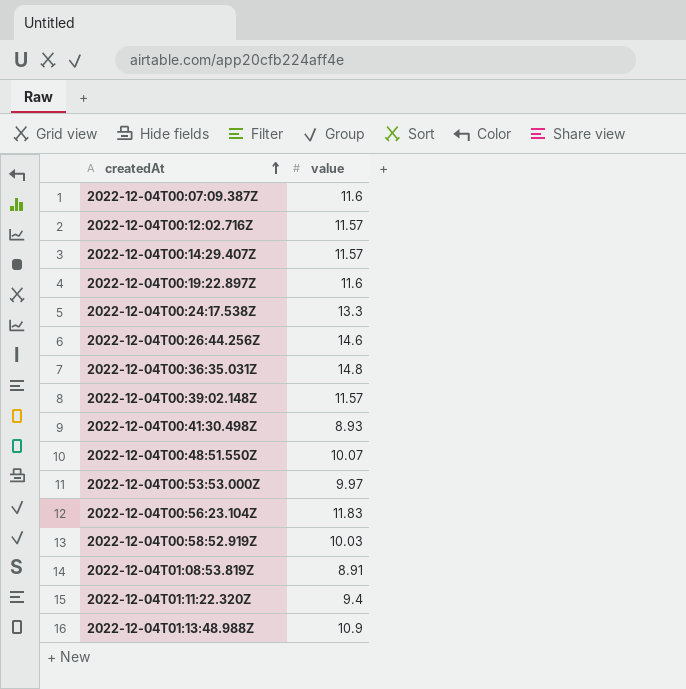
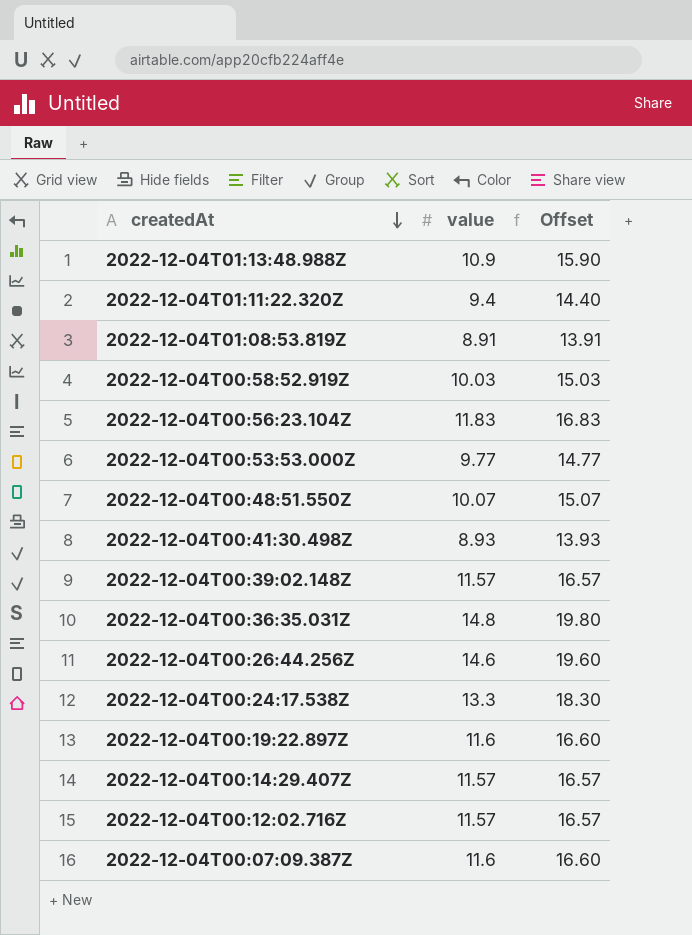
row order: createdAt ascending -> createdAt descending
column Offset | formula: none -> [value] + 5
2022-12-04T00:53:53.000Z | value: 9.97 -> 9.77

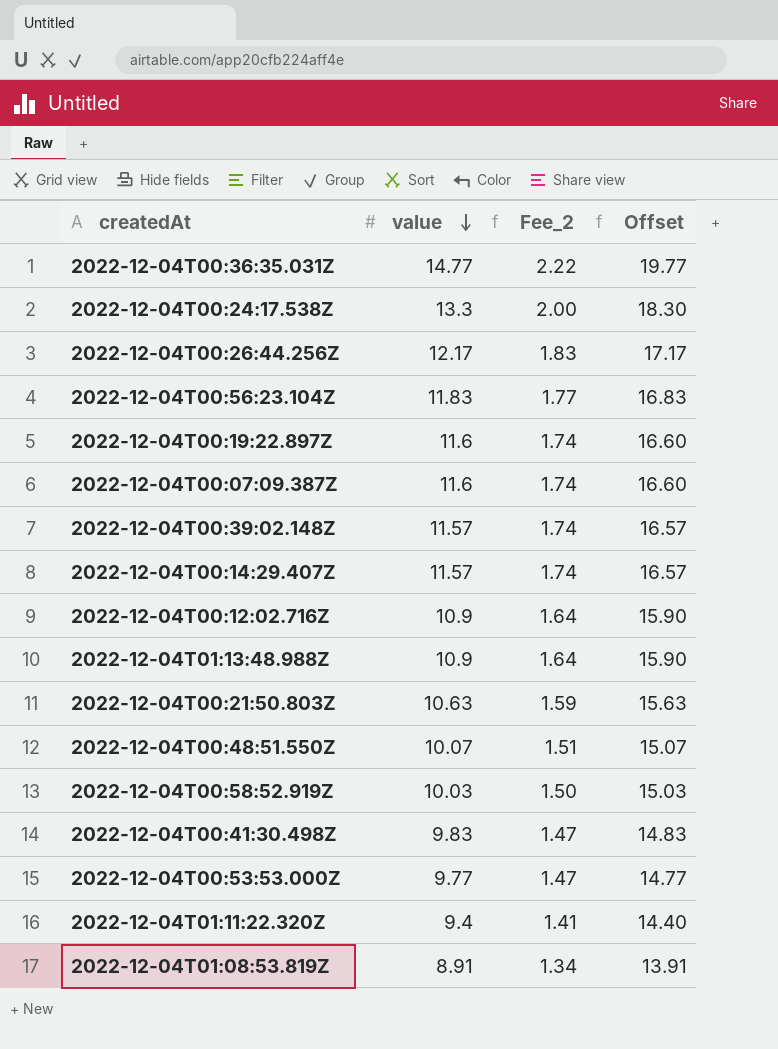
row order: createdAt descending -> value descending
column Fee_2 | formula: none -> [value] * 0.15
2022-12-04T00:36:35.031Z | value: 14.8 -> 14.77
2022-12-04T00:36:35.031Z | Offset: 19.80 -> 19.77
2022-12-04T00:26:44.256Z | value: 14.6 -> 12.17
2022-12-04T00:26:44.256Z | Offset: 19.60 -> 17.17
2022-12-04T00:12:02.716Z | value: 11.57 -> 10.9
2022-12-04T00:12:02.716Z | Offset: 16.57 -> 15.90
row 2022-12-04T00:21:50.803Z: none -> 10.63 | 1.59 | 15.63
2022-12-04T00:41:30.498Z | value: 8.93 -> 9.83
2022-12-04T00:41:30.498Z | Offset: 13.93 -> 14.83

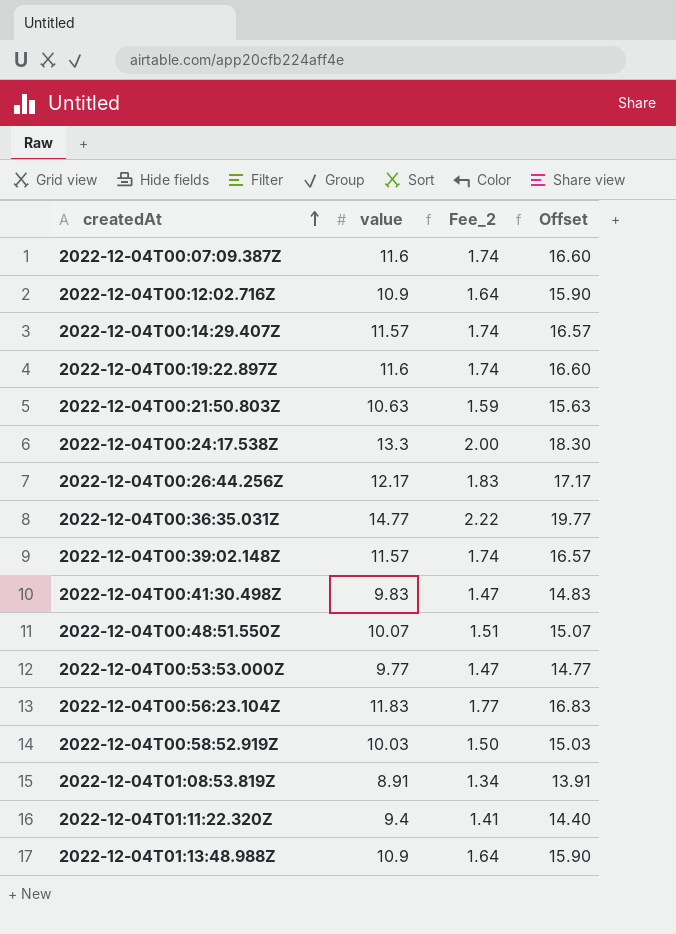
row order: value descending -> createdAt ascending

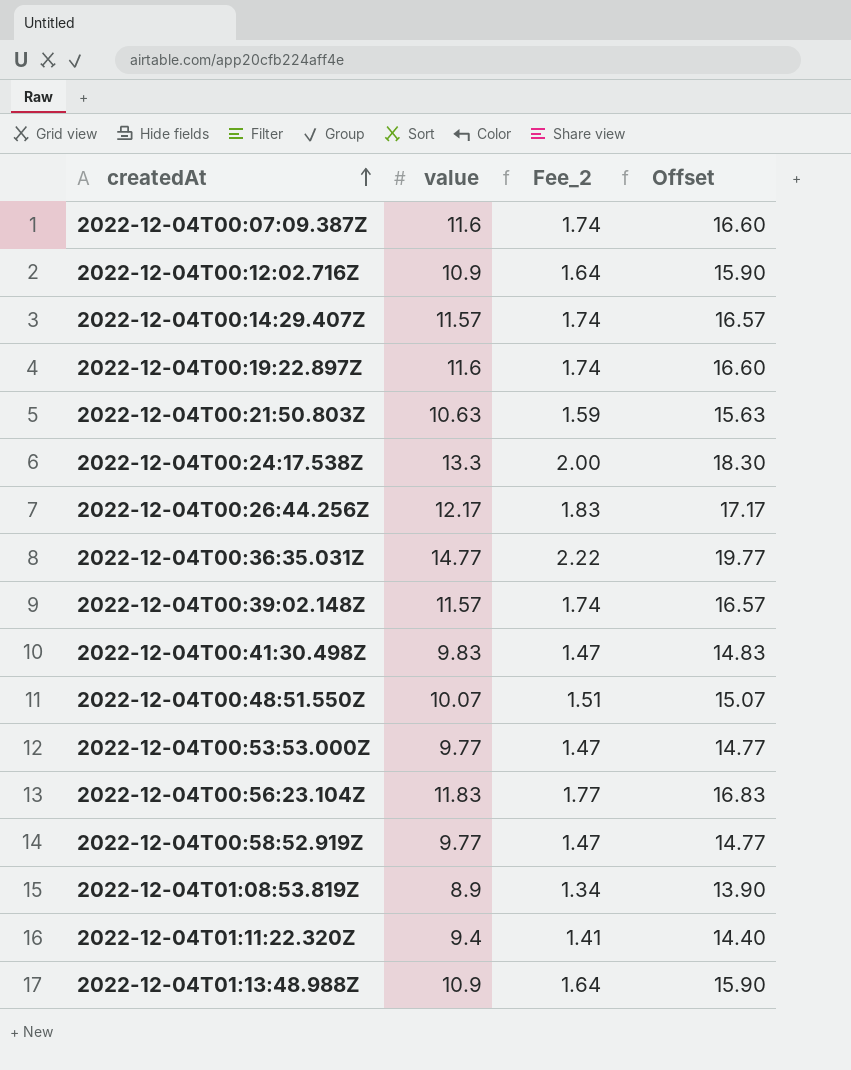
2022-12-04T00:58:52.919Z | value: 10.03 -> 9.77
2022-12-04T00:58:52.919Z | Fee_2: 1.50 -> 1.47
2022-12-04T00:58:52.919Z | Offset: 15.03 -> 14.77
2022-12-04T01:08:53.819Z | value: 8.91 -> 8.9
2022-12-04T01:08:53.819Z | Offset: 13.91 -> 13.90

